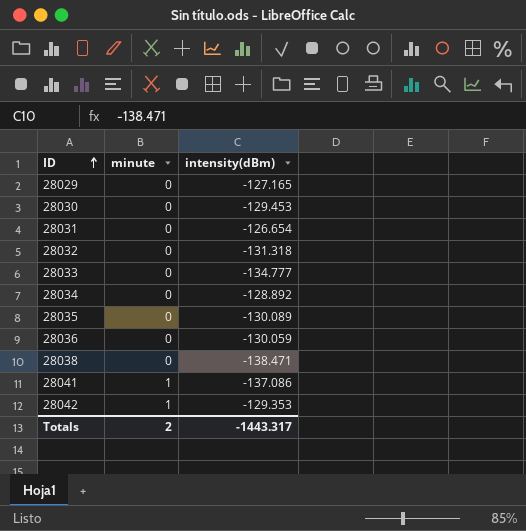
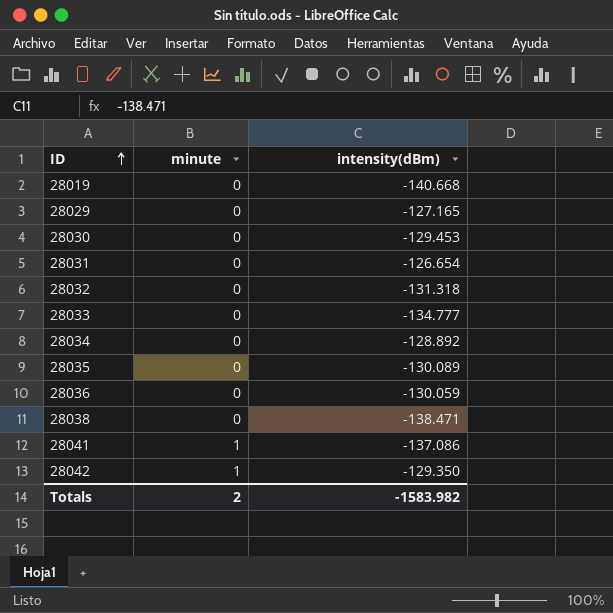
row 28019: none -> 0 | -140.668
28042 | intensity(dBm): -129.353 -> -129.350
Totals | intensity(dBm): -1443.317 -> -1583.982

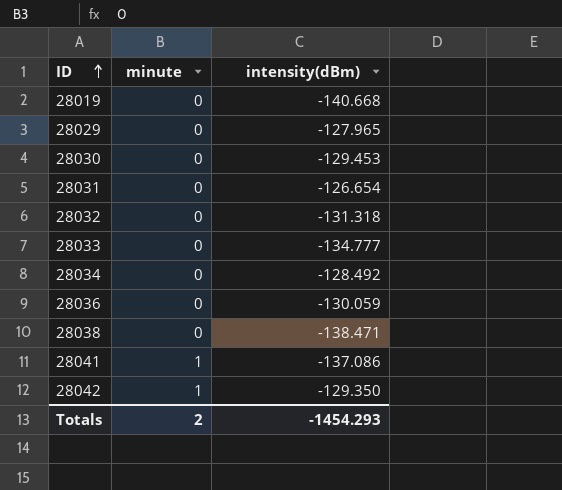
row 28035: 0 | -130.089 -> none
28029 | intensity(dBm): -127.165 -> -127.965
28034 | intensity(dBm): -128.892 -> -128.492
Totals | intensity(dBm): -1583.982 -> -1454.293

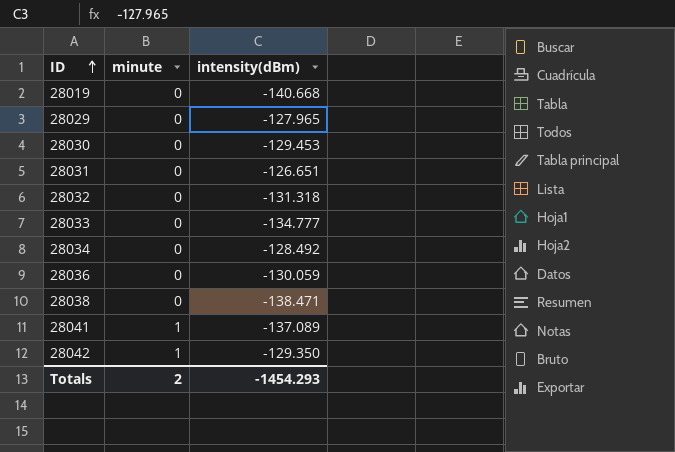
28031 | intensity(dBm): -126.654 -> -126.651
28041 | intensity(dBm): -137.086 -> -137.089

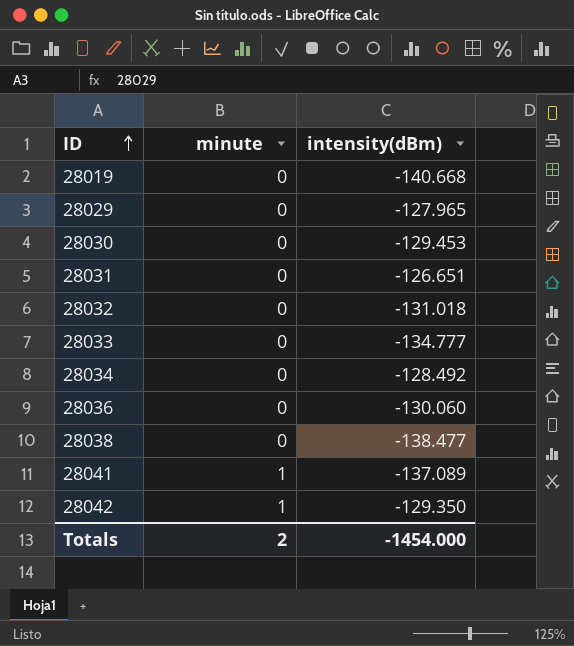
28032 | intensity(dBm): -131.318 -> -131.018
28036 | intensity(dBm): -130.059 -> -130.060
28038 | intensity(dBm): -138.471 -> -138.477
Totals | intensity(dBm): -1454.293 -> -1454.000

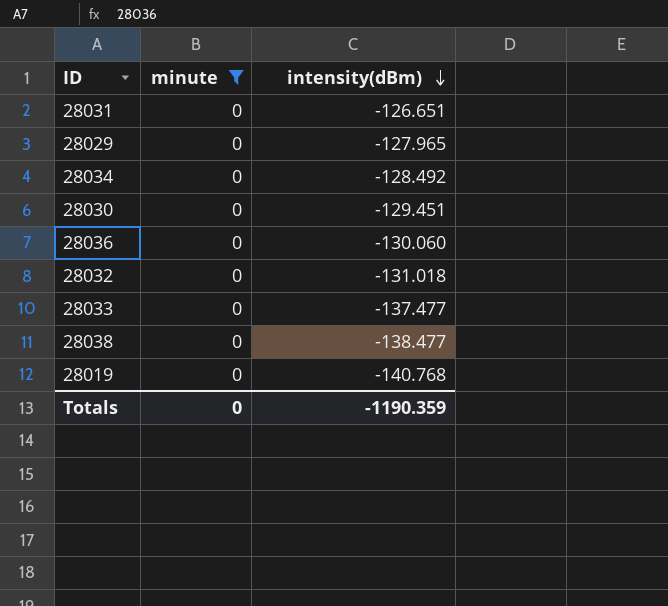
filter: none -> minute = 0
row order: ID ascending -> intensity(dBm) descending
28030 | intensity(dBm): -129.453 -> -129.451
28033 | intensity(dBm): -134.777 -> -137.477
28019 | intensity(dBm): -140.668 -> -140.768
Totals | minute: 2 -> 0
Totals | intensity(dBm): -1454.000 -> -1190.359

